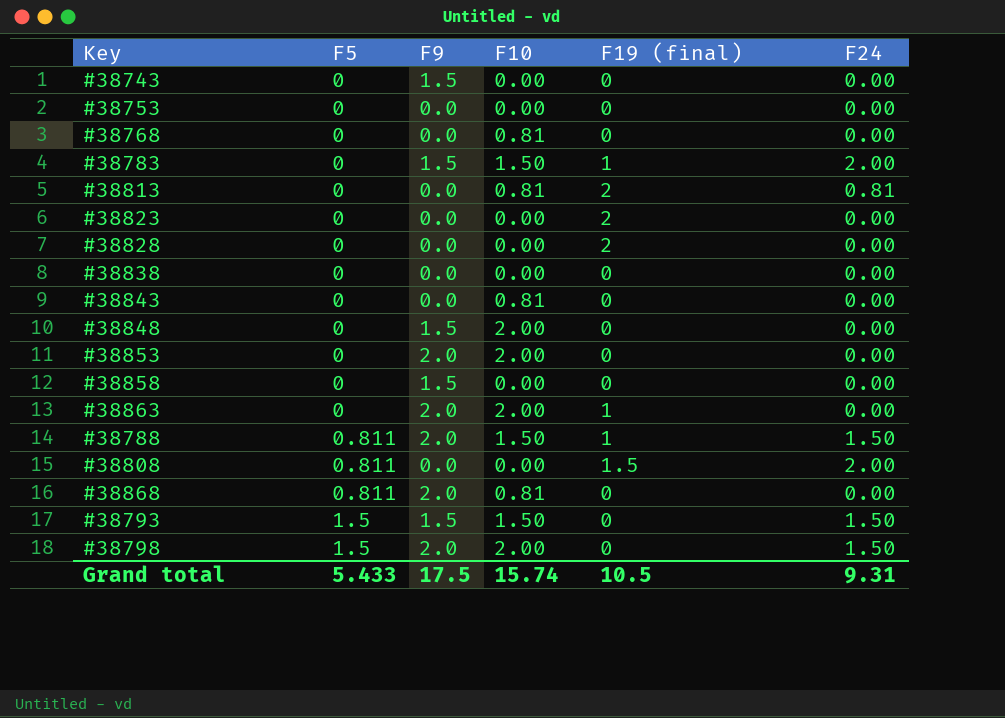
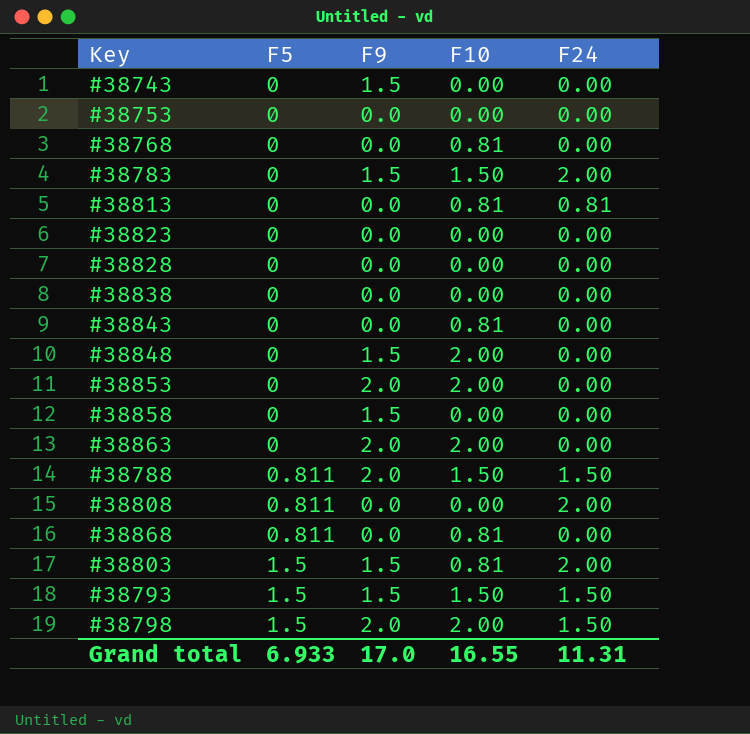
column F19 (final) | position: 5 -> none
#38868 | F9: 2.0 -> 0.0
row #38803: none -> 1.5 | 1.5 | 0.81 | 2.00
Grand total | F5: 5.433 -> 6.933
Grand total | F9: 17.5 -> 17.0
Grand total | F10: 15.74 -> 16.55
Grand total | F24: 9.31 -> 11.31

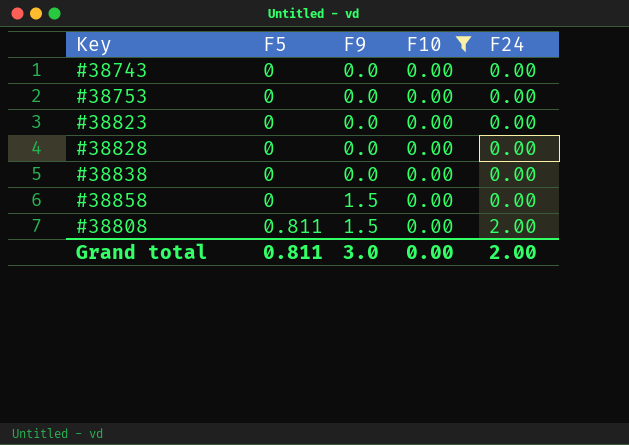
filter: none -> F10 = 0.00
#38743 | F9: 1.5 -> 0.0
#38808 | F9: 0.0 -> 1.5
Grand total | F5: 6.933 -> 0.811
Grand total | F9: 17.0 -> 3.0
Grand total | F10: 16.55 -> 0.00
Grand total | F24: 11.31 -> 2.00

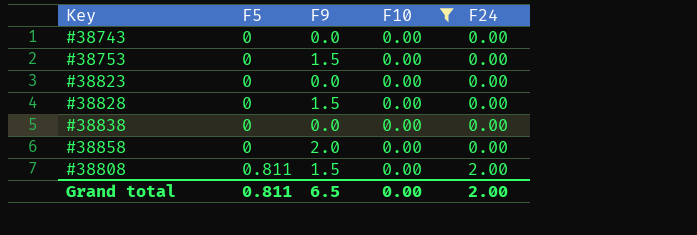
#38753 | F9: 0.0 -> 1.5
#38828 | F9: 0.0 -> 1.5
#38858 | F9: 1.5 -> 2.0
Grand total | F9: 3.0 -> 6.5

